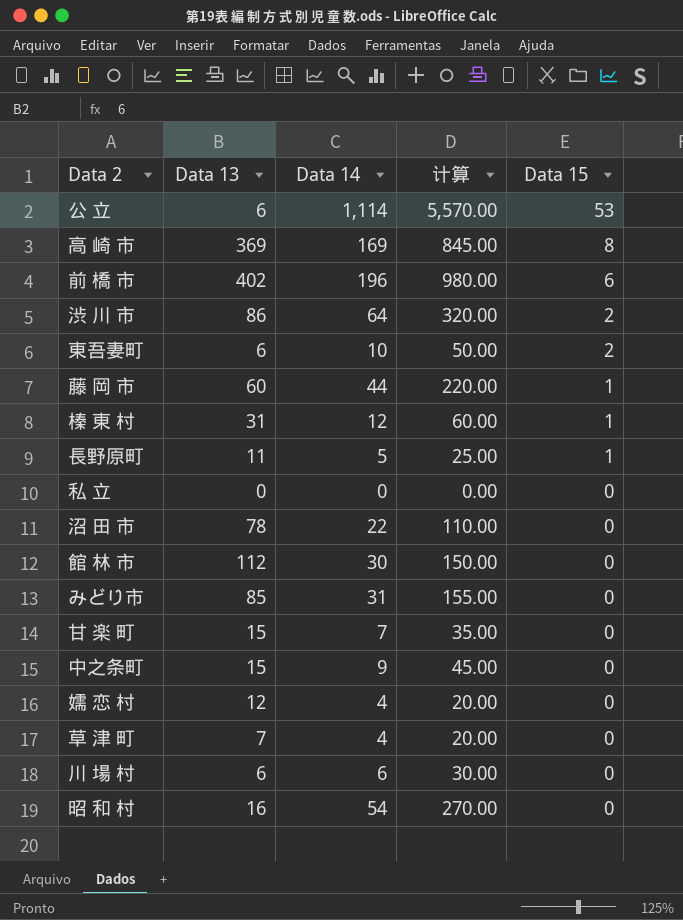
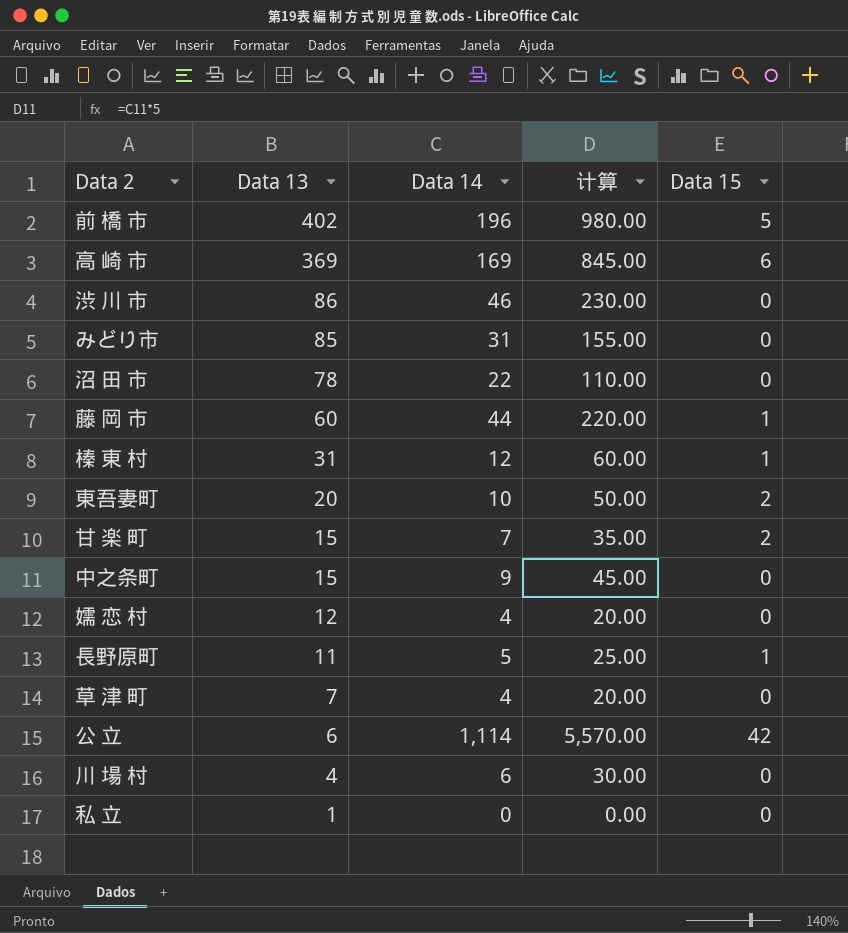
row order: Data 15 descending -> Data 13 descending
row 館 林 市: 112 | 30 | 150.00 | 0 -> none
row 昭 和 村: 16 | 54 | 270.00 | 0 -> none
前 橋 市 | Data 15: 6 -> 5
高 崎 市 | Data 15: 8 -> 6
渋 川 市 | Data 14: 64 -> 46
渋 川 市 | 计算: 320.00 -> 230.00
渋 川 市 | Data 15: 2 -> 0
東吾妻町 | Data 13: 6 -> 20
甘 楽 町 | Data 15: 0 -> 2
公 立 | Data 15: 53 -> 42
川 場 村 | Data 13: 6 -> 4
私 立 | Data 13: 0 -> 1

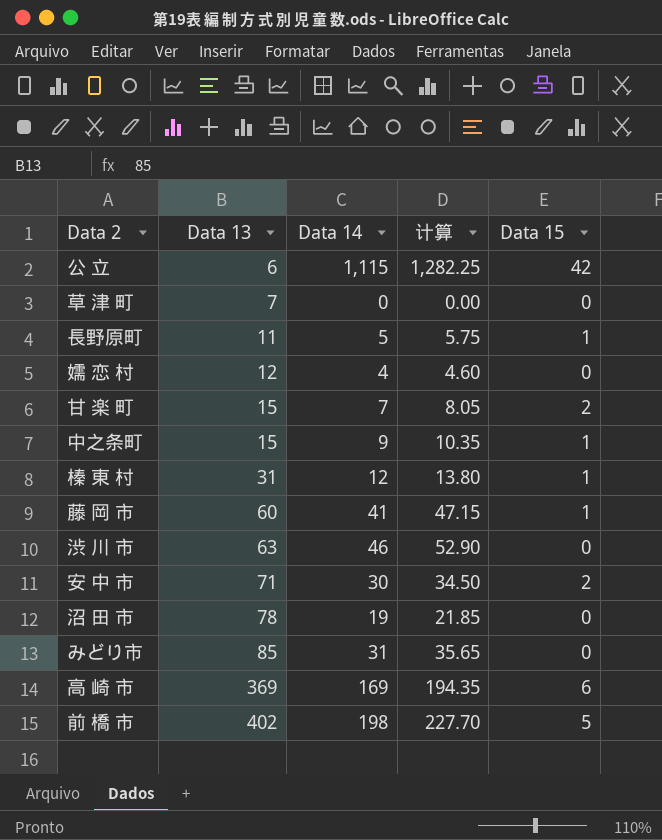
row order: Data 13 descending -> Data 13 ascending
column 计算 | formula: [Data 14] * 5 -> [Data 14] * 1.15
row 東吾妻町: 20 | 10 | 50.00 | 2 -> none
row 川 場 村: 4 | 6 | 30.00 | 0 -> none
row 私 立: 1 | 0 | 0.00 | 0 -> none
公 立 | Data 14: 1,114 -> 1,115
草 津 町 | Data 14: 4 -> 0
中之条町 | Data 15: 0 -> 1
藤 岡 市 | Data 14: 44 -> 41
渋 川 市 | Data 13: 86 -> 63
row 安 中 市: none -> 71 | 30 | 34.50 | 2
沼 田 市 | Data 14: 22 -> 19
前 橋 市 | Data 14: 196 -> 198

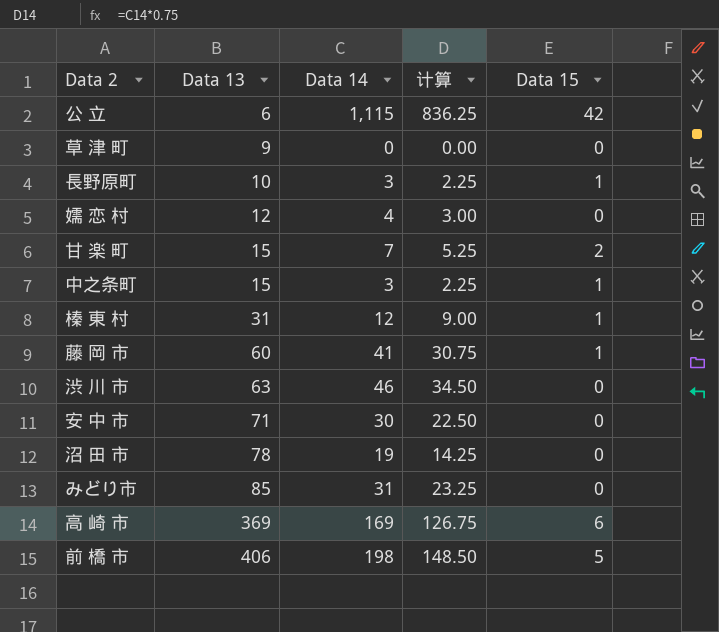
column 计算 | formula: [Data 14] * 1.15 -> [Data 14] * 0.75
草 津 町 | Data 13: 7 -> 9
長野原町 | Data 13: 11 -> 10
長野原町 | Data 14: 5 -> 3
中之条町 | Data 14: 9 -> 3
安 中 市 | Data 15: 2 -> 0
前 橋 市 | Data 13: 402 -> 406

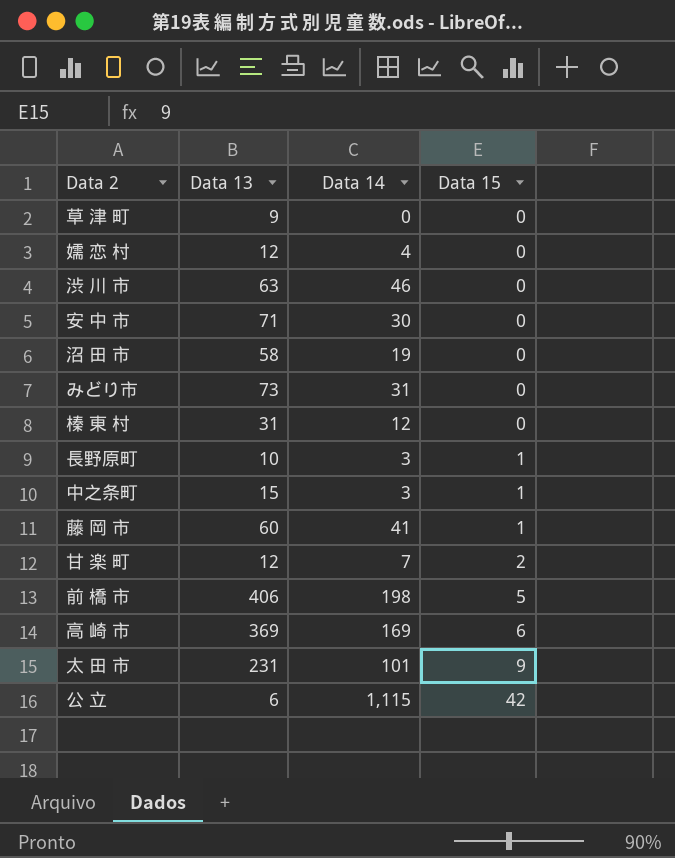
row order: Data 13 ascending -> Data 15 ascending
column 计算 | formula: [Data 14] * 0.75 -> none
沼 田 市 | Data 13: 78 -> 58
みどり市 | Data 13: 85 -> 73
榛 東 村 | Data 15: 1 -> 0
甘 楽 町 | Data 13: 15 -> 12
row 太 田 市: none -> 231 | 101 | 9

